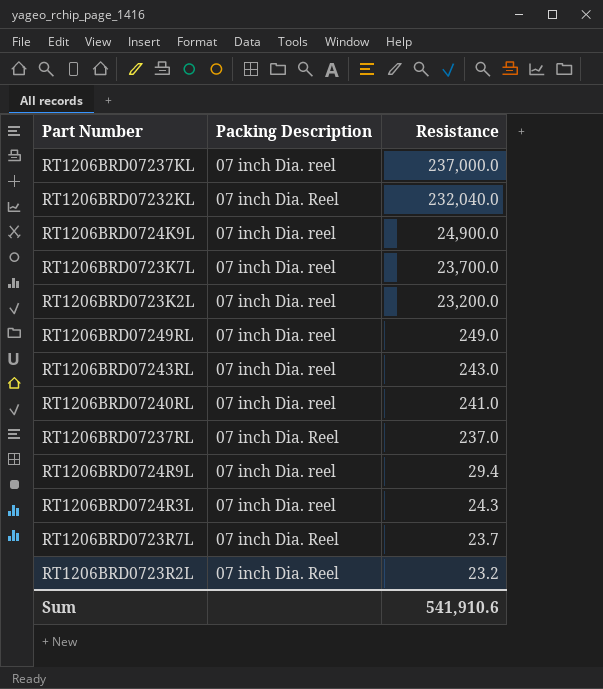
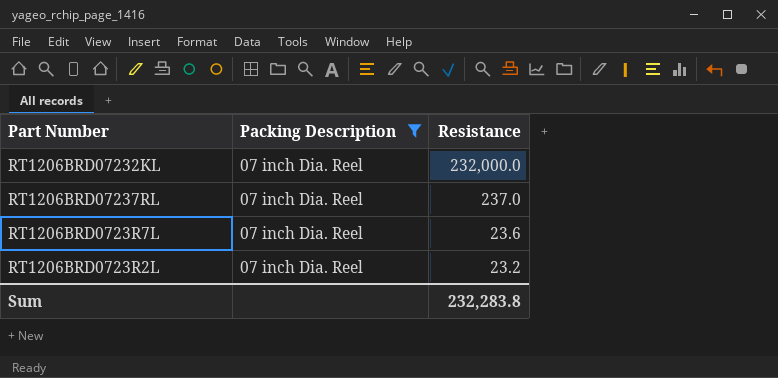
filter: none -> Packing Description = 07 inch Dia. Reel
RT1206BRD07232KL | Resistance: 232,040.0 -> 232,000.0
RT1206BRD0723R7L | Resistance: 23.7 -> 23.6
Sum | Resistance: 541,910.6 -> 232,283.8

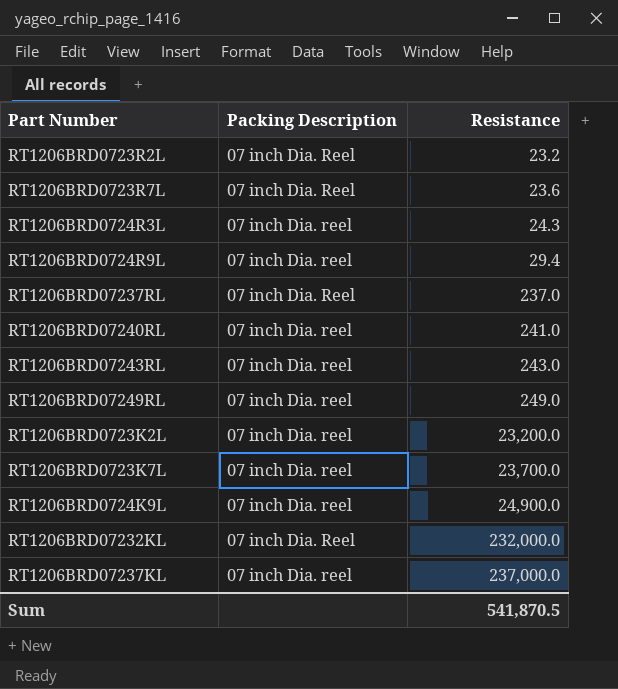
filter: Packing Description = 07 inch Dia. Reel -> none
row order: Resistance descending -> Resistance ascending
Sum | Resistance: 232,283.8 -> 541,870.5

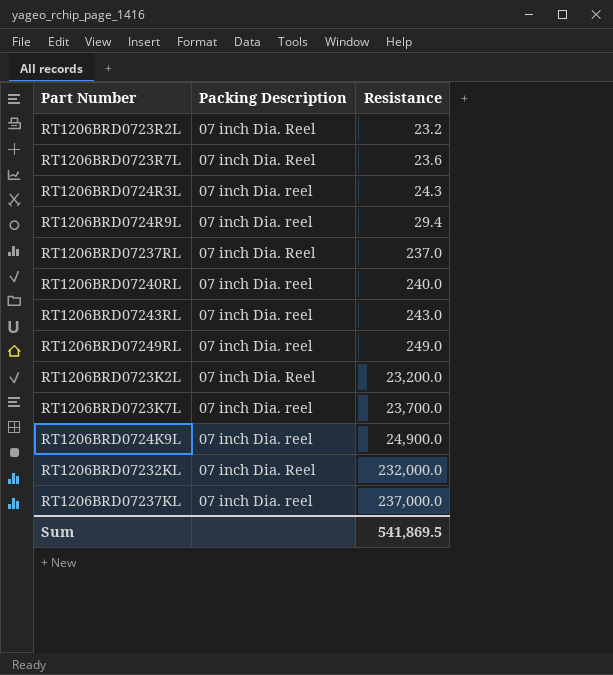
RT1206BRD07240RL | Resistance: 241.0 -> 240.0
RT1206BRD0723K2L | Packing Description: 07 inch Dia. reel -> 07 inch Dia. Reel
Sum | Resistance: 541,870.5 -> 541,869.5

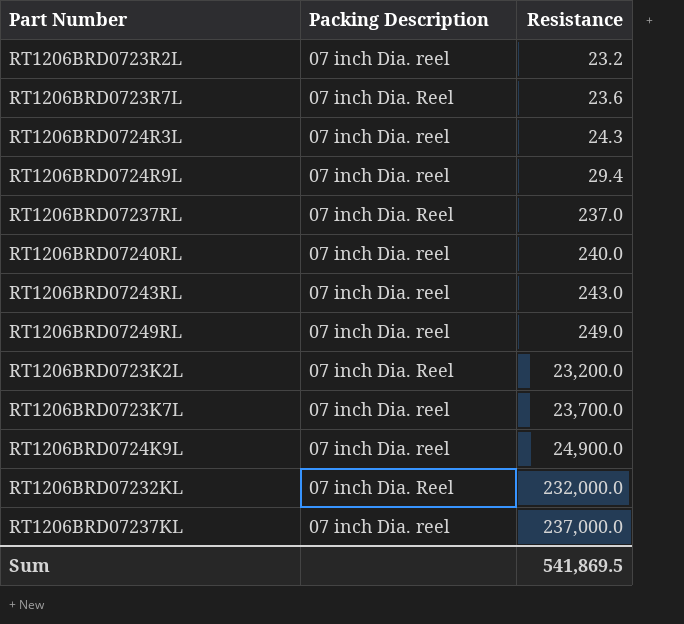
RT1206BRD0723R2L | Packing Description: 07 inch Dia. Reel -> 07 inch Dia. reel

